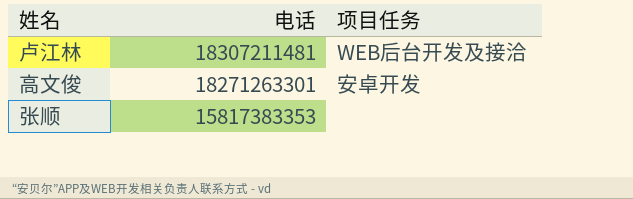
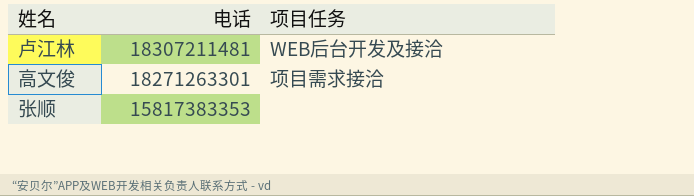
高文俊 | 项目任务: 安卓开发 -> 项目需求接洽

